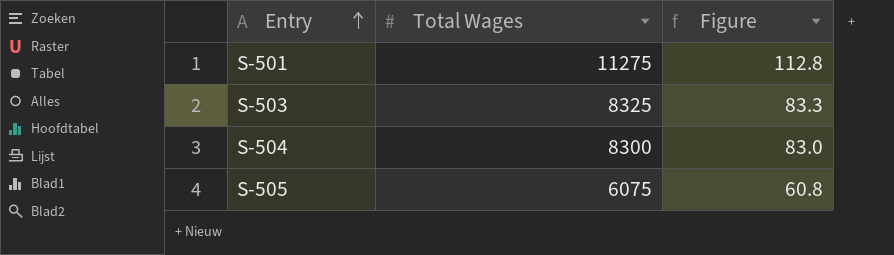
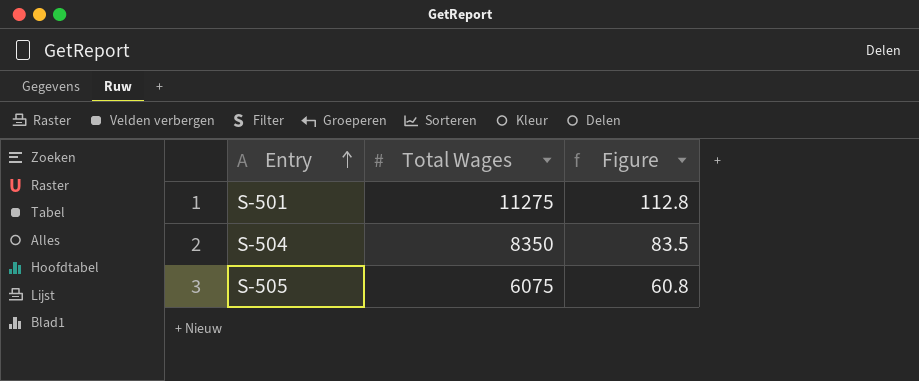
row S-503: 8325 | 83.3 -> none
S-504 | Total Wages: 8300 -> 8350
S-504 | Figure: 83.0 -> 83.5

